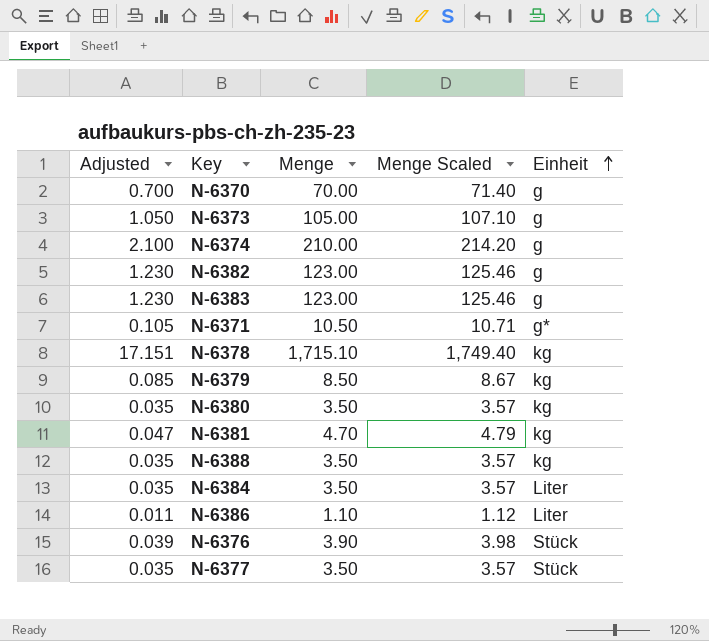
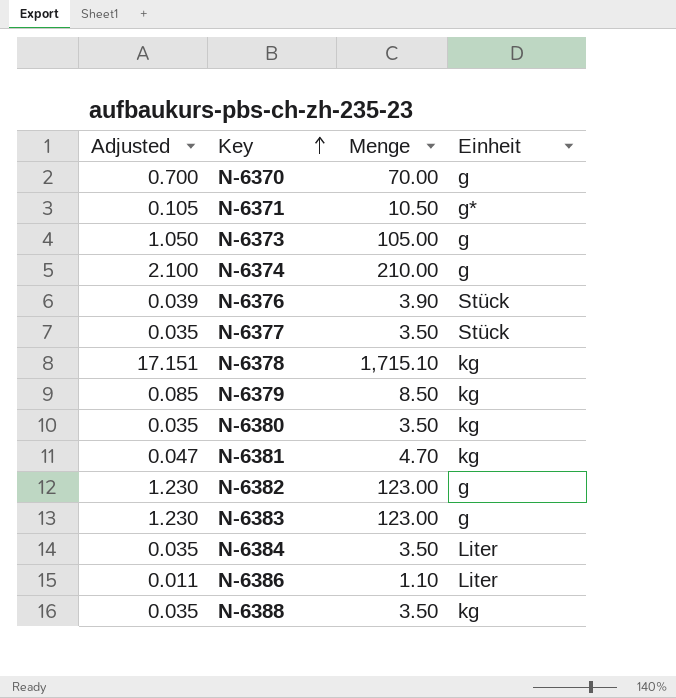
row order: Einheit ascending -> Key ascending
column Menge Scaled | formula: [Menge] * 1.02 -> none

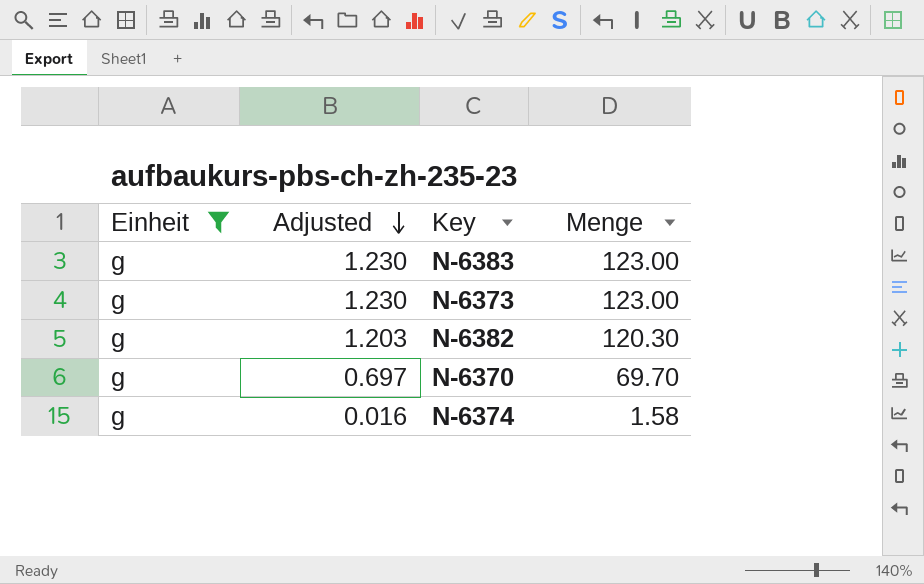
filter: none -> Einheit = g
row order: Key ascending -> Adjusted descending
column Einheit | position: 4 -> 1
N-6373 | Adjusted: 1.050 -> 1.230
N-6373 | Menge: 105.00 -> 123.00
N-6382 | Adjusted: 1.230 -> 1.203
N-6382 | Menge: 123.00 -> 120.30
N-6370 | Adjusted: 0.700 -> 0.697
N-6370 | Menge: 70.00 -> 69.70
N-6374 | Adjusted: 2.100 -> 0.016
N-6374 | Menge: 210.00 -> 1.58

